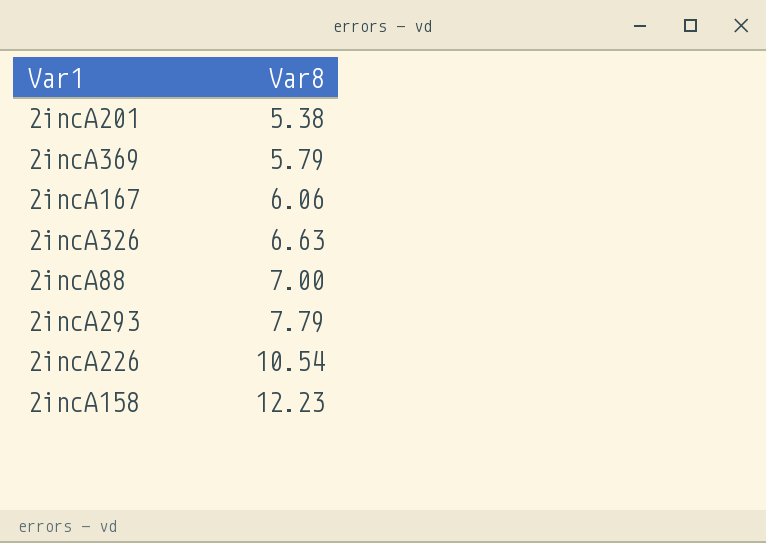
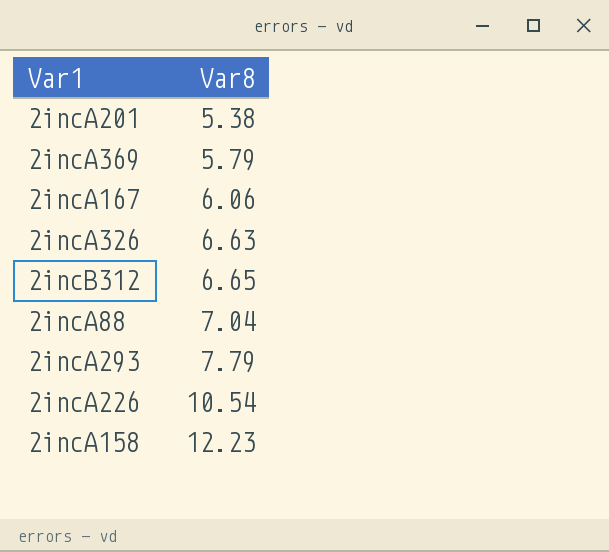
row 2incB312: none -> 6.65
2incA88 | Var8: 7.00 -> 7.04

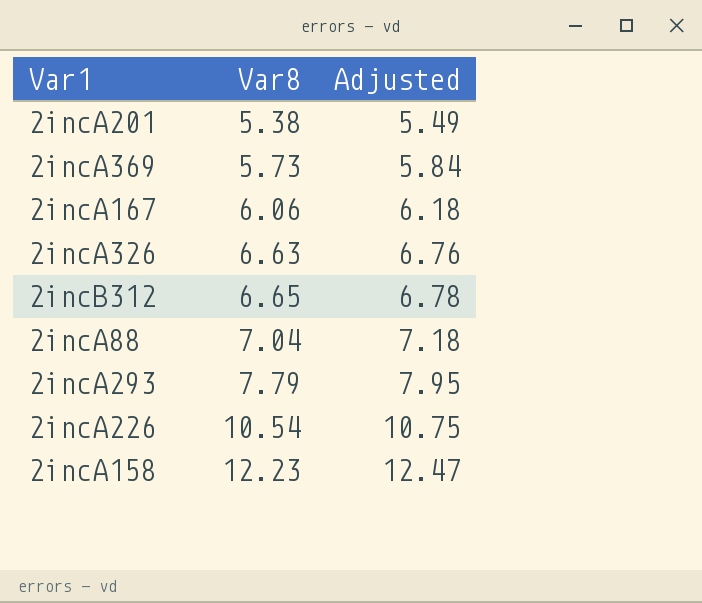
column Adjusted | formula: none -> [Var8] * 1.02
2incA369 | Var8: 5.79 -> 5.73

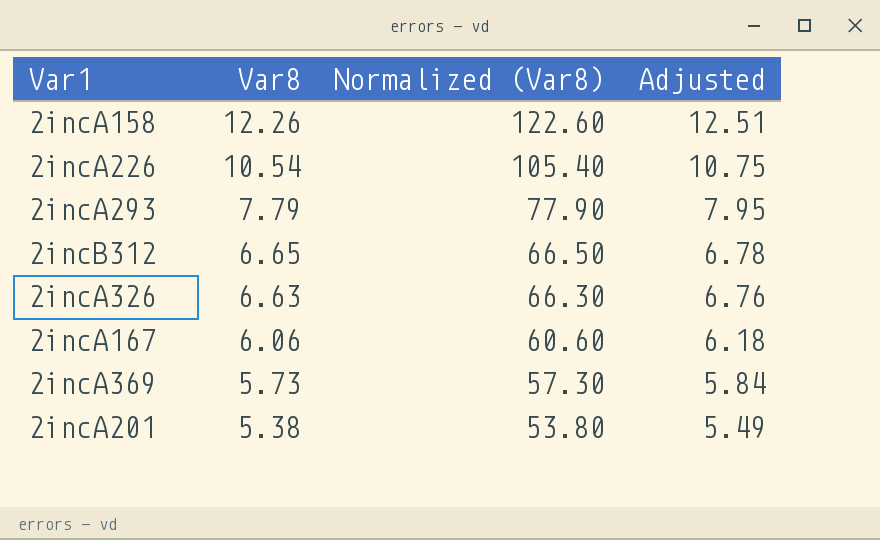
row order: Var8 ascending -> Var8 descending
column Normalized (Var8) | formula: none -> [Var8] * 10
row 2incA88: 7.04 | 7.18 -> none
2incA158 | Var8: 12.23 -> 12.26
2incA158 | Adjusted: 12.47 -> 12.51

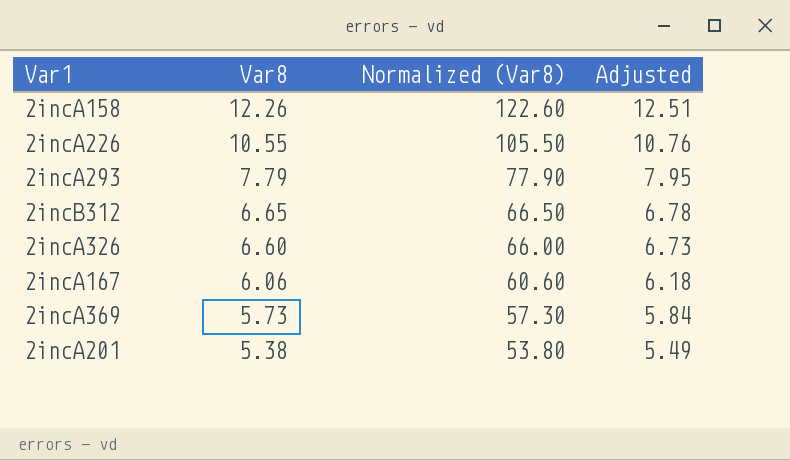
2incA226 | Var8: 10.54 -> 10.55
2incA226 | Normalized (Var8): 105.40 -> 105.50
2incA226 | Adjusted: 10.75 -> 10.76
2incA326 | Var8: 6.63 -> 6.60
2incA326 | Normalized (Var8): 66.30 -> 66.00
2incA326 | Adjusted: 6.76 -> 6.73

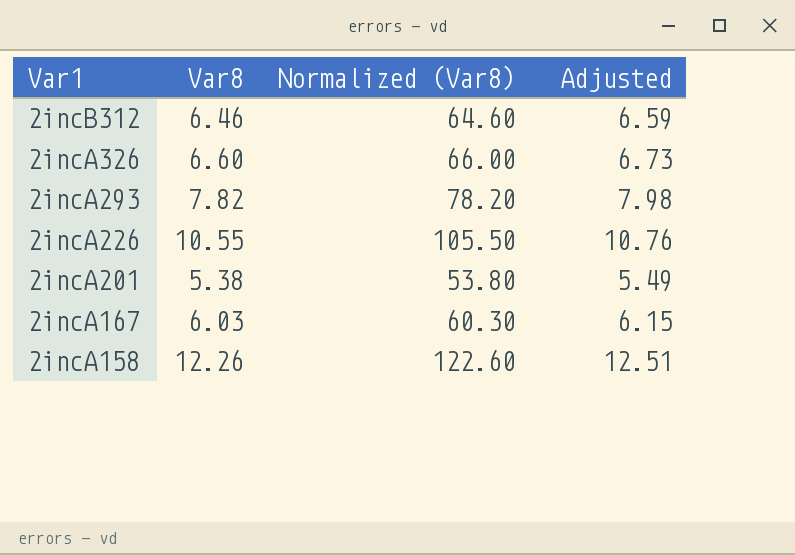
row order: Var8 descending -> Var1 descending
row 2incA369: 5.73 | 57.30 | 5.84 -> none
2incB312 | Var8: 6.65 -> 6.46
2incB312 | Normalized (Var8): 66.50 -> 64.60
2incB312 | Adjusted: 6.78 -> 6.59
2incA293 | Var8: 7.79 -> 7.82
2incA293 | Normalized (Var8): 77.90 -> 78.20
2incA293 | Adjusted: 7.95 -> 7.98
2incA167 | Var8: 6.06 -> 6.03
2incA167 | Normalized (Var8): 60.60 -> 60.30
2incA167 | Adjusted: 6.18 -> 6.15

